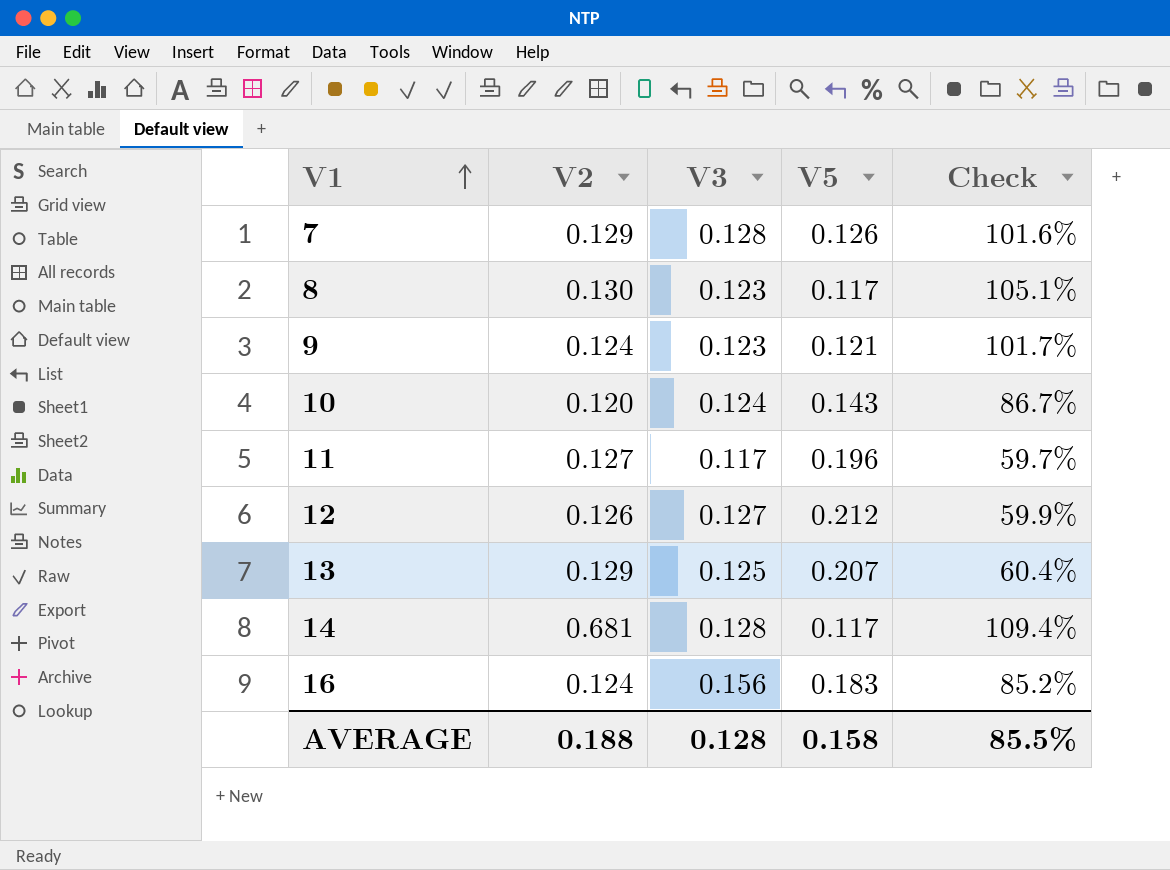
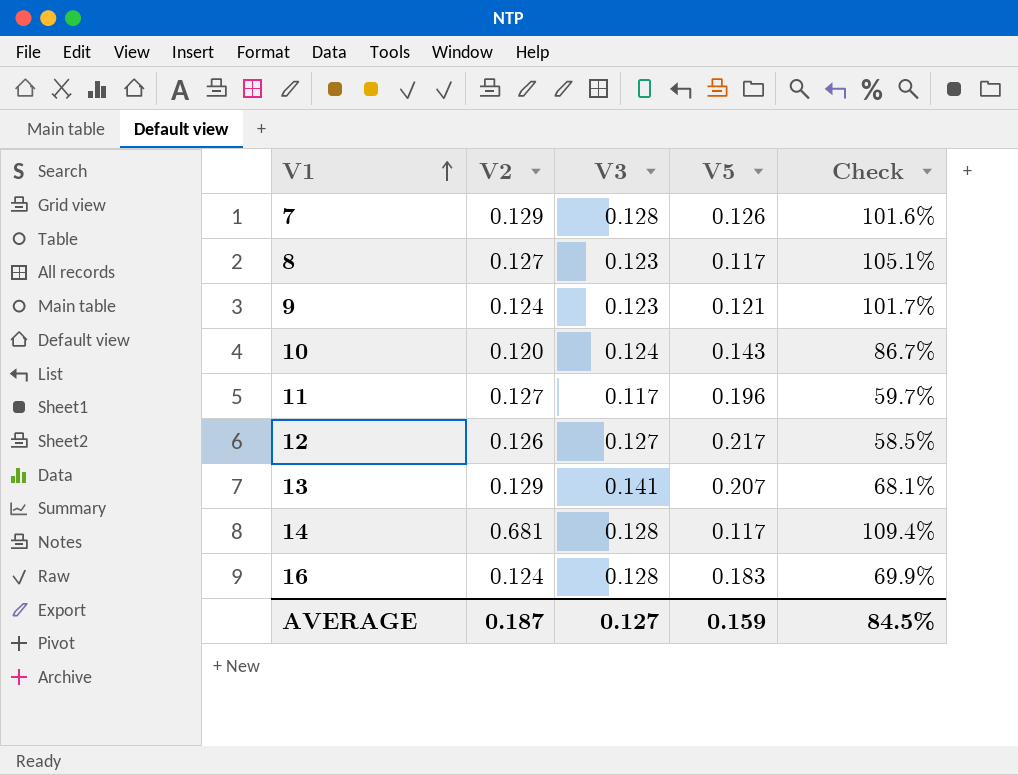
8 | V2: 0.130 -> 0.127
12 | V5: 0.212 -> 0.217
12 | Check: 59.9% -> 58.5%
13 | V3: 0.125 -> 0.141
13 | Check: 60.4% -> 68.1%
16 | V3: 0.156 -> 0.128
16 | Check: 85.2% -> 69.9%
AVERAGE | V2: 0.188 -> 0.187
AVERAGE | V3: 0.128 -> 0.127
AVERAGE | V5: 0.158 -> 0.159
AVERAGE | Check: 85.5% -> 84.5%

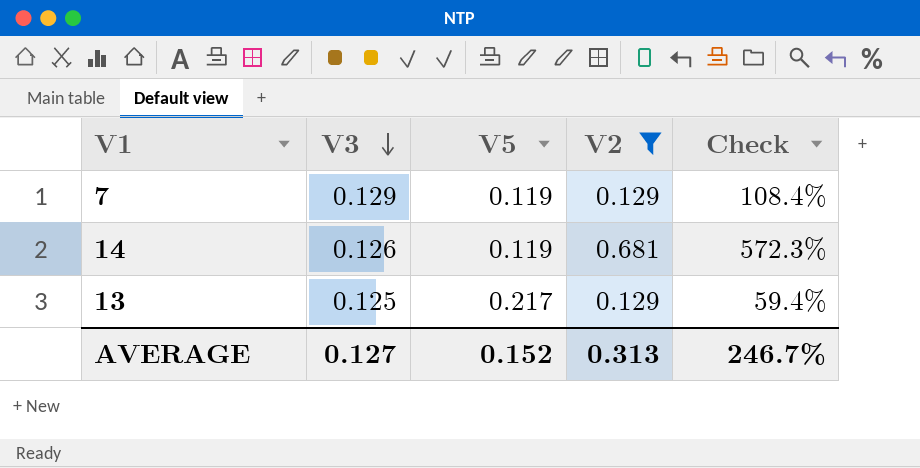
filter: none -> V2 >= 0.129
row order: V1 ascending -> V3 descending
column V2 | position: 2 -> 4
column Check | formula: [V3] / [V5] -> [V2] / [V5]
7 | V3: 0.128 -> 0.129
7 | V5: 0.126 -> 0.119
14 | V3: 0.128 -> 0.126
14 | V5: 0.117 -> 0.119
13 | V3: 0.141 -> 0.125
13 | V5: 0.207 -> 0.217
AVERAGE | V5: 0.159 -> 0.152
AVERAGE | V2: 0.187 -> 0.313
AVERAGE | Check: 84.5% -> 246.7%

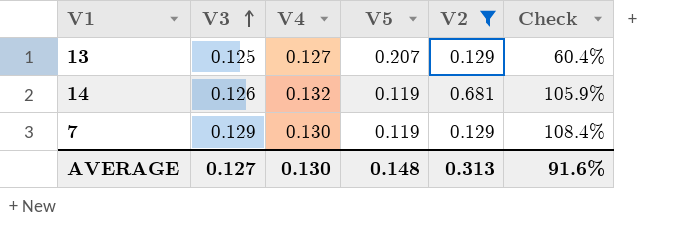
row order: V3 descending -> V3 ascending
column V4 | position: none -> 3
column Check | formula: [V2] / [V5] -> [V3] / [V5]
13 | V5: 0.217 -> 0.207
AVERAGE | V5: 0.152 -> 0.148
AVERAGE | Check: 246.7% -> 91.6%

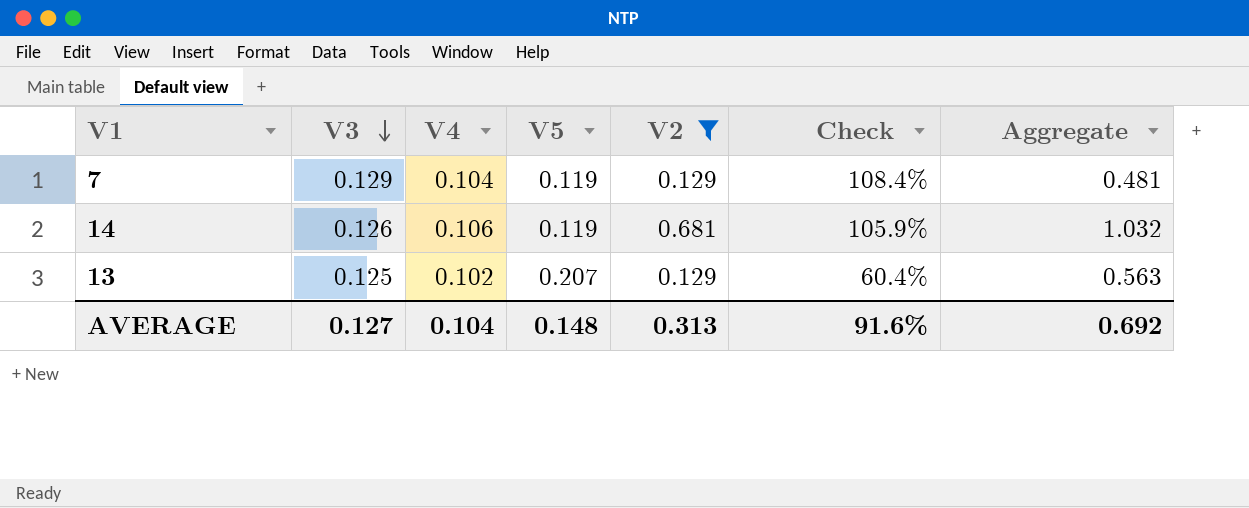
row order: V3 ascending -> V3 descending
column Aggregate | formula: none -> [V3] + [V4] + [V5] + [V2]
7 | V4: 0.130 -> 0.104
14 | V4: 0.132 -> 0.106
13 | V4: 0.127 -> 0.102
AVERAGE | V4: 0.130 -> 0.104

